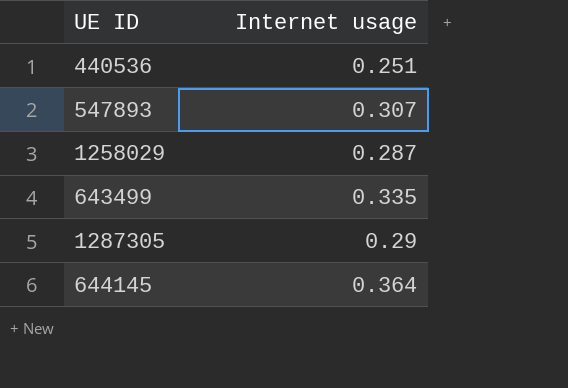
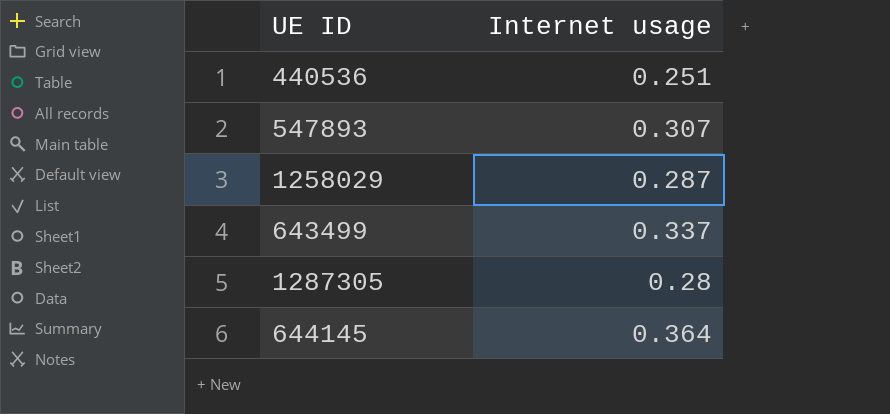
643499 | Internet usage: 0.335 -> 0.337
1287305 | Internet usage: 0.29 -> 0.28

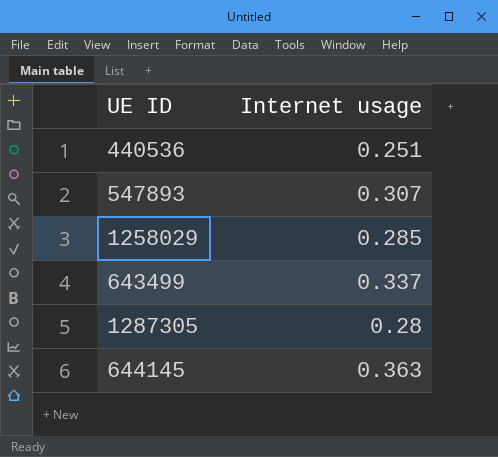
1258029 | Internet usage: 0.287 -> 0.285
644145 | Internet usage: 0.364 -> 0.363

